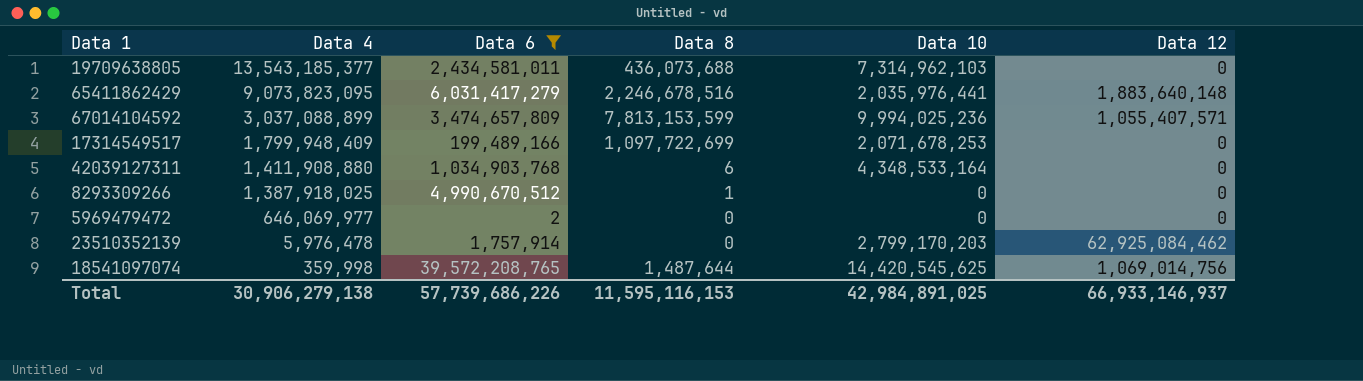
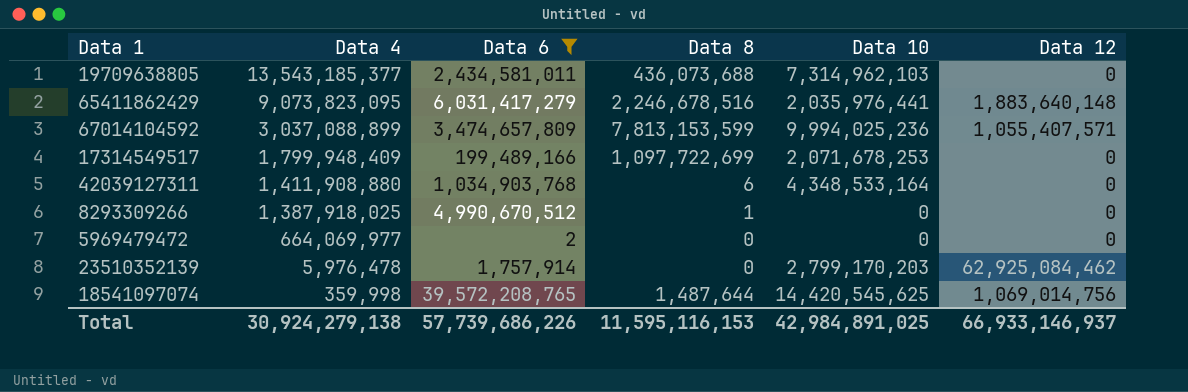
5969479472 | Data 4: 646,069,977 -> 664,069,977
Total | Data 4: 30,906,279,138 -> 30,924,279,138

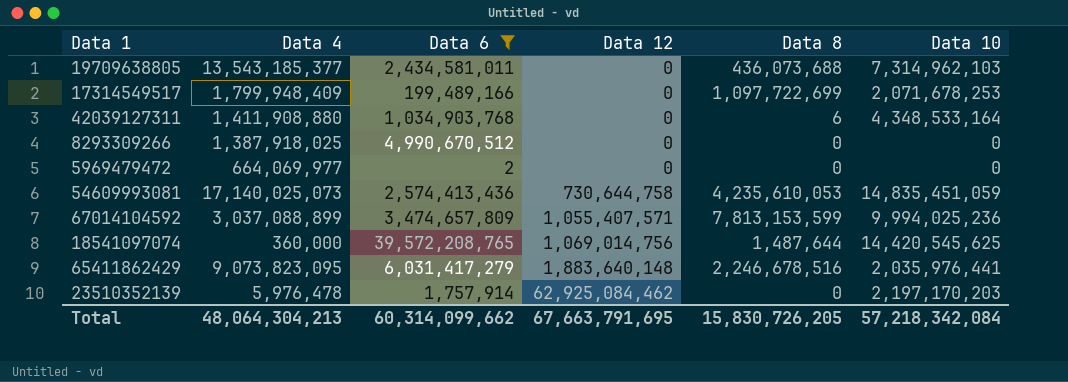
row order: Data 4 descending -> Data 12 ascending
column Data 12 | position: 6 -> 4
8293309266 | Data 8: 1 -> 0
row 54609993081: none -> 17,140,025,073 | 2,574,413,436 | 730,644,758 | 4,235,610,053 | 14,835,451,059
18541097074 | Data 4: 359,998 -> 360,000
23510352139 | Data 10: 2,799,170,203 -> 2,197,170,203
Total | Data 4: 30,924,279,138 -> 48,064,304,213
Total | Data 6: 57,739,686,226 -> 60,314,099,662
Total | Data 12: 66,933,146,937 -> 67,663,791,695
Total | Data 8: 11,595,116,153 -> 15,830,726,205
Total | Data 10: 42,984,891,025 -> 57,218,342,084

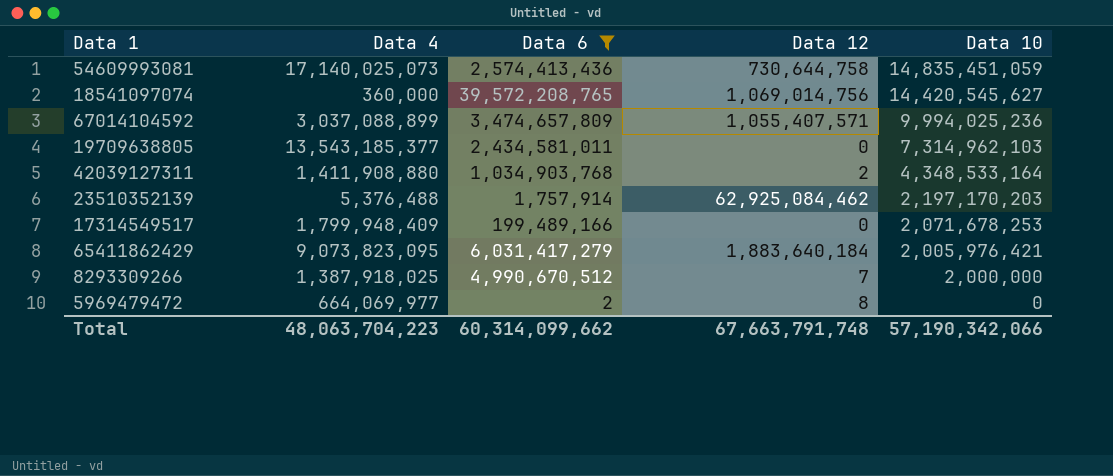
row order: Data 12 ascending -> Data 10 descending
column Data 8 | position: 5 -> none
18541097074 | Data 10: 14,420,545,625 -> 14,420,545,627
42039127311 | Data 12: 0 -> 2
23510352139 | Data 4: 5,976,478 -> 5,376,488
65411862429 | Data 12: 1,883,640,148 -> 1,883,640,184
65411862429 | Data 10: 2,035,976,441 -> 2,005,976,421
8293309266 | Data 12: 0 -> 7
8293309266 | Data 10: 0 -> 2,000,000
5969479472 | Data 12: 0 -> 8
Total | Data 4: 48,064,304,213 -> 48,063,704,223
Total | Data 12: 67,663,791,695 -> 67,663,791,748
Total | Data 10: 57,218,342,084 -> 57,190,342,066

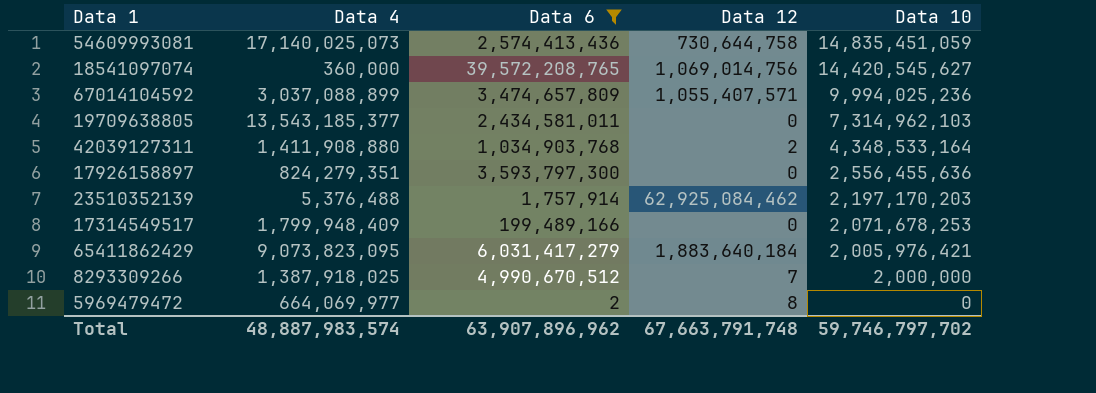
row 17926158897: none -> 824,279,351 | 3,593,797,300 | 0 | 2,556,455,636
Total | Data 4: 48,063,704,223 -> 48,887,983,574
Total | Data 6: 60,314,099,662 -> 63,907,896,962
Total | Data 10: 57,190,342,066 -> 59,746,797,702

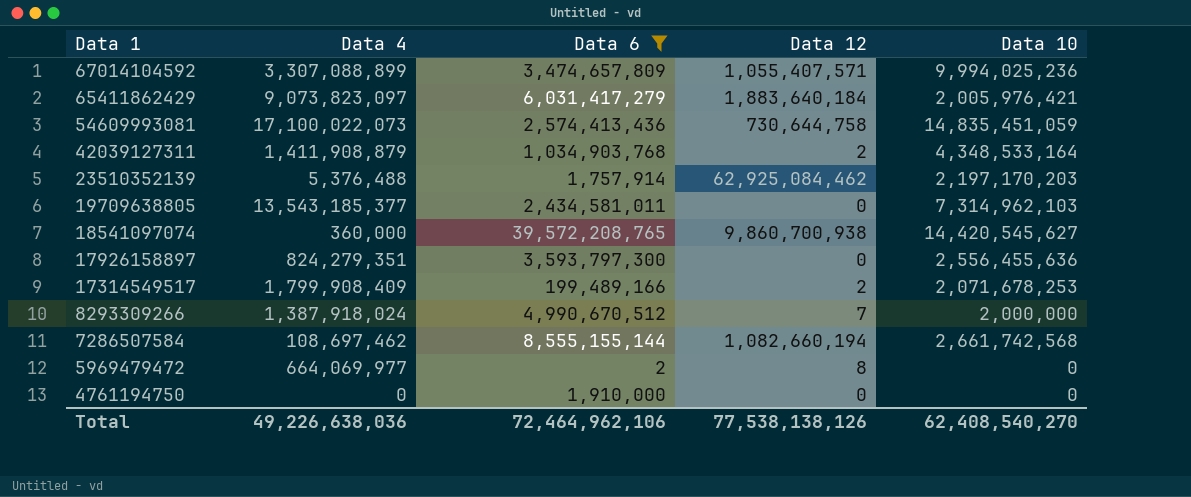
row order: Data 10 descending -> Data 1 descending
67014104592 | Data 4: 3,037,088,899 -> 3,307,088,899
65411862429 | Data 4: 9,073,823,095 -> 9,073,823,097
54609993081 | Data 4: 17,140,025,073 -> 17,100,022,073
42039127311 | Data 4: 1,411,908,880 -> 1,411,908,879
18541097074 | Data 12: 1,069,014,756 -> 9,860,700,938
17314549517 | Data 4: 1,799,948,409 -> 1,799,908,409
17314549517 | Data 12: 0 -> 2
8293309266 | Data 4: 1,387,918,025 -> 1,387,918,024
row 7286507584: none -> 108,697,462 | 8,555,155,144 | 1,082,660,194 | 2,661,742,568
row 4761194750: none -> 0 | 1,910,000 | 0 | 0
Total | Data 4: 48,887,983,574 -> 49,226,638,036
Total | Data 6: 63,907,896,962 -> 72,464,962,106
Total | Data 12: 67,663,791,748 -> 77,538,138,126
Total | Data 10: 59,746,797,702 -> 62,408,540,270

